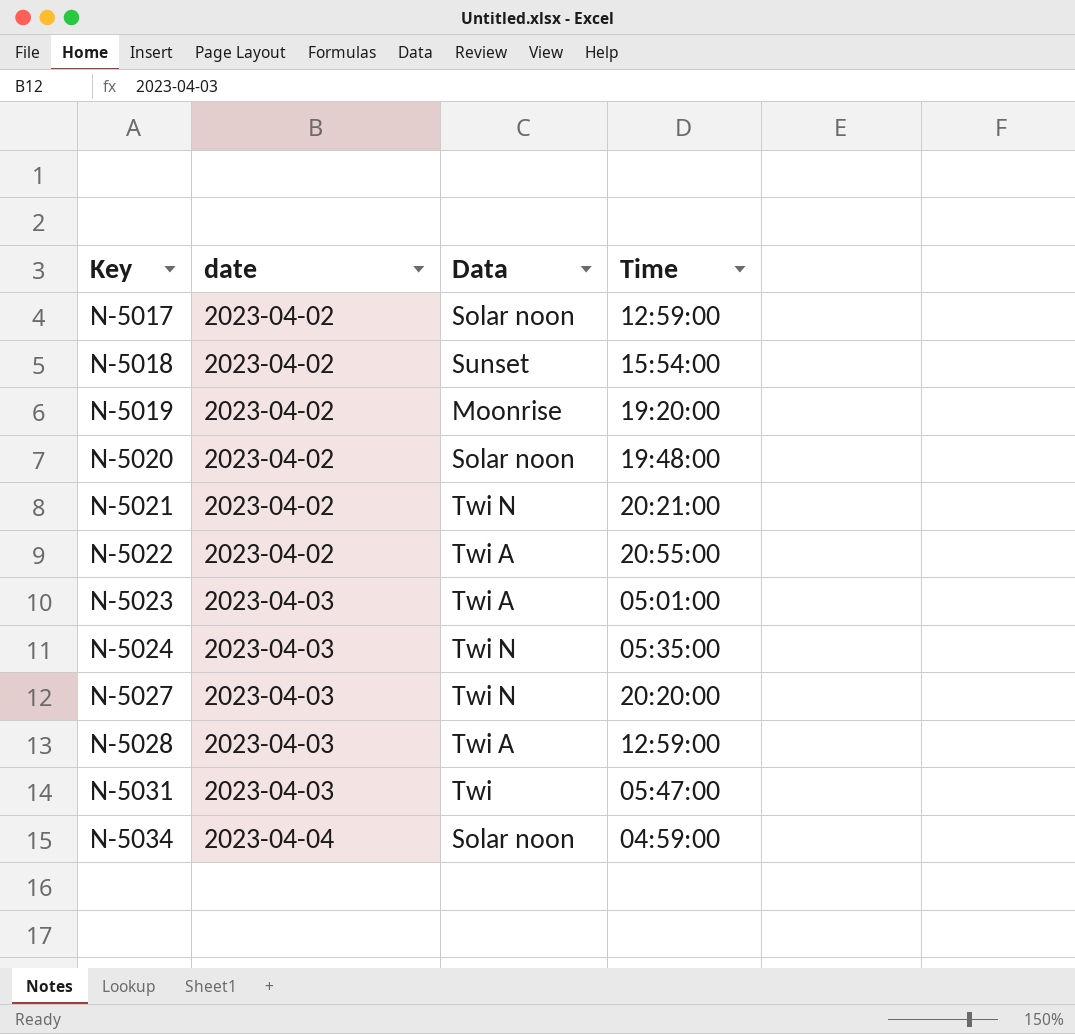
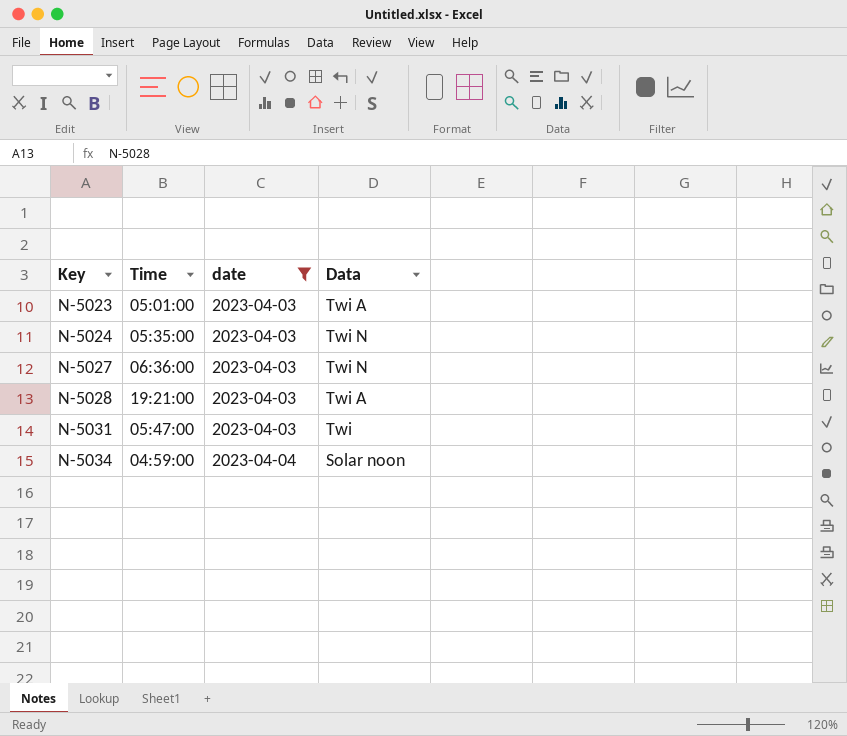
filter: none -> date != 2023-04-02
column Time | position: 4 -> 2
N-5027 | Time: 20:20:00 -> 06:36:00
N-5028 | Time: 12:59:00 -> 19:21:00

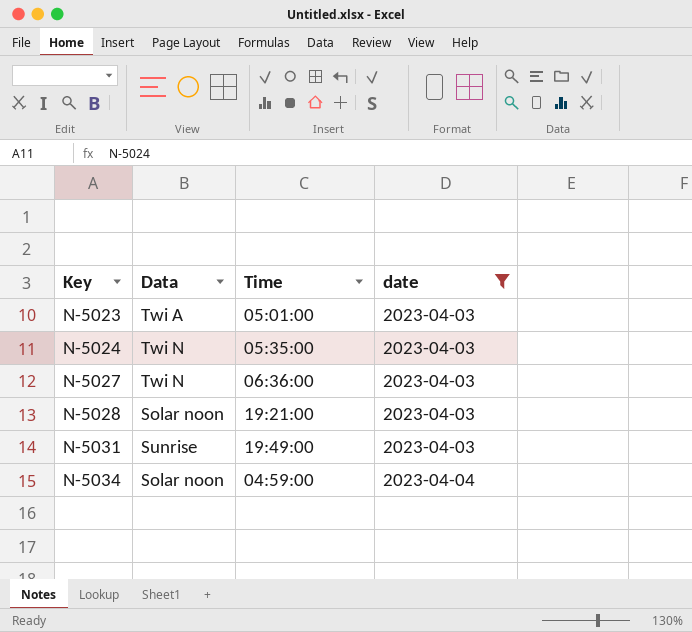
column Data | position: 4 -> 2
N-5028 | Data: Twi A -> Solar noon
N-5031 | Data: Twi -> Sunrise
N-5031 | Time: 05:47:00 -> 19:49:00

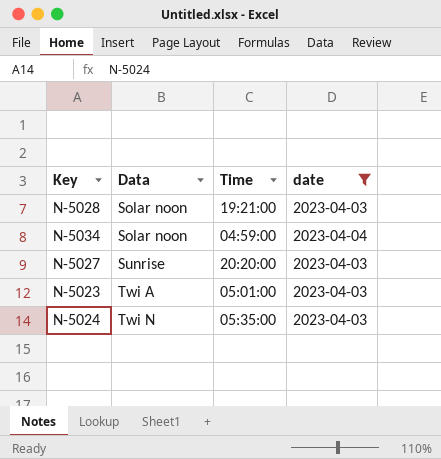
row order: Key ascending -> Data ascending
row N-5031: Sunrise | 19:49:00 | 2023-04-03 -> none
N-5027 | Data: Twi N -> Sunrise
N-5027 | Time: 06:36:00 -> 20:20:00

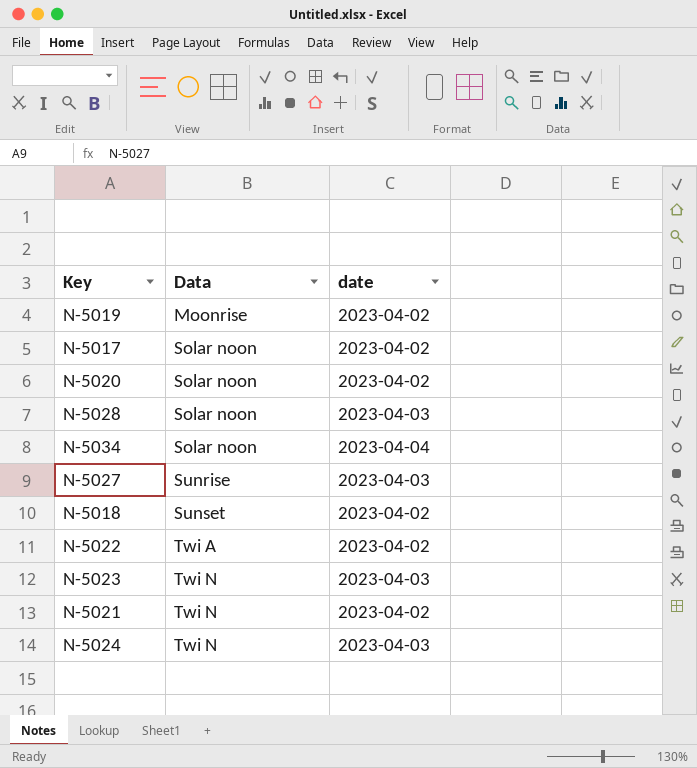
filter: date != 2023-04-02 -> none
column Time | position: 3 -> none
N-5023 | Data: Twi A -> Twi N

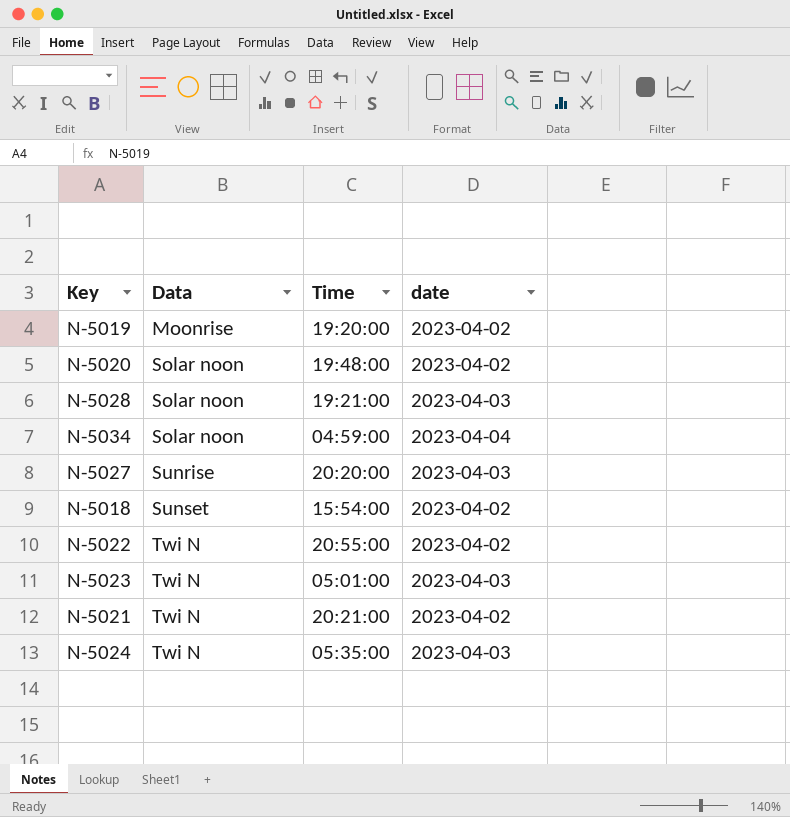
column Time | position: none -> 3
row N-5017: Solar noon | 2023-04-02 -> none
N-5022 | Data: Twi A -> Twi N

